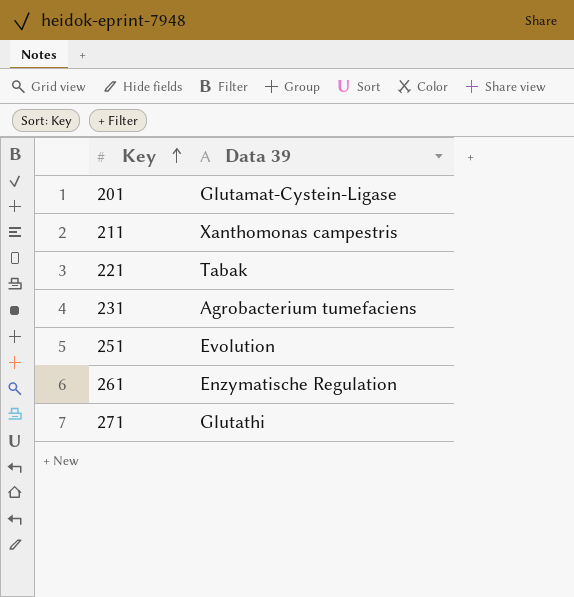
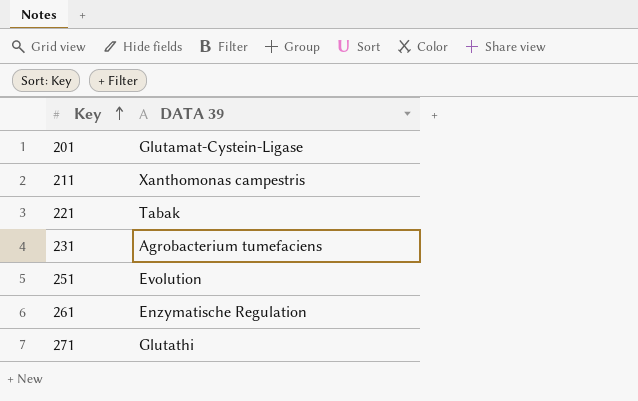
column name: Data 39 -> DATA 39

